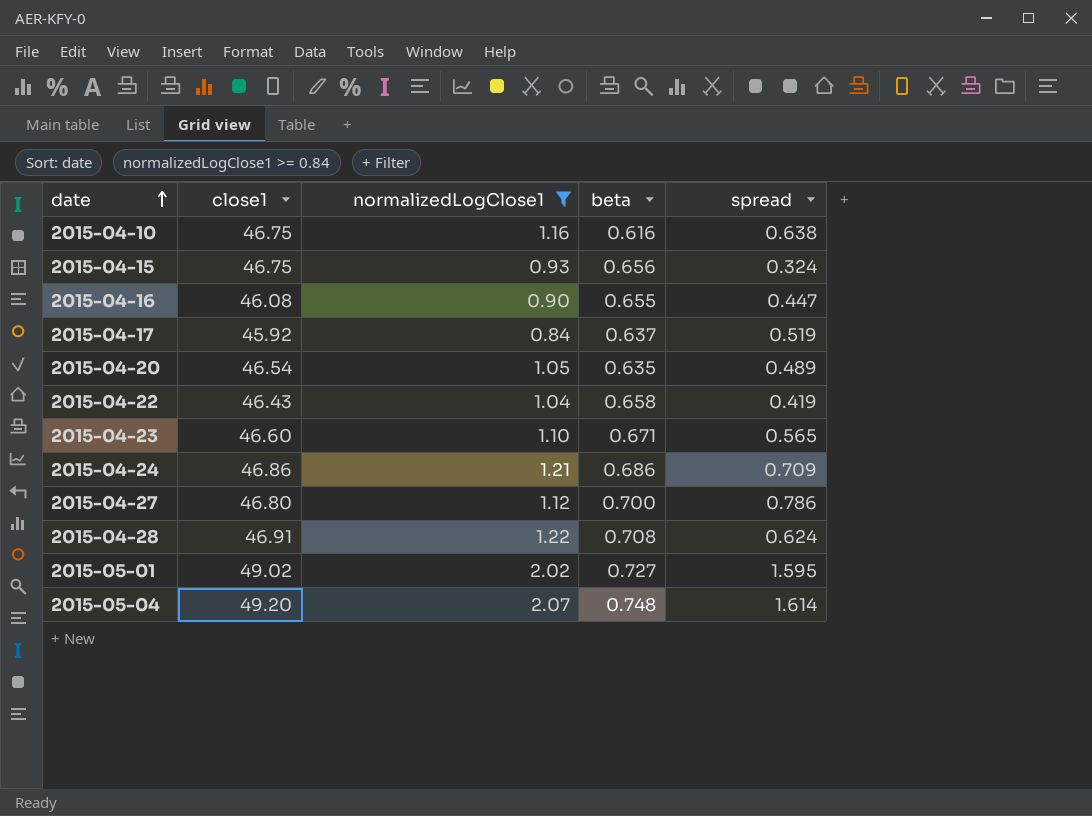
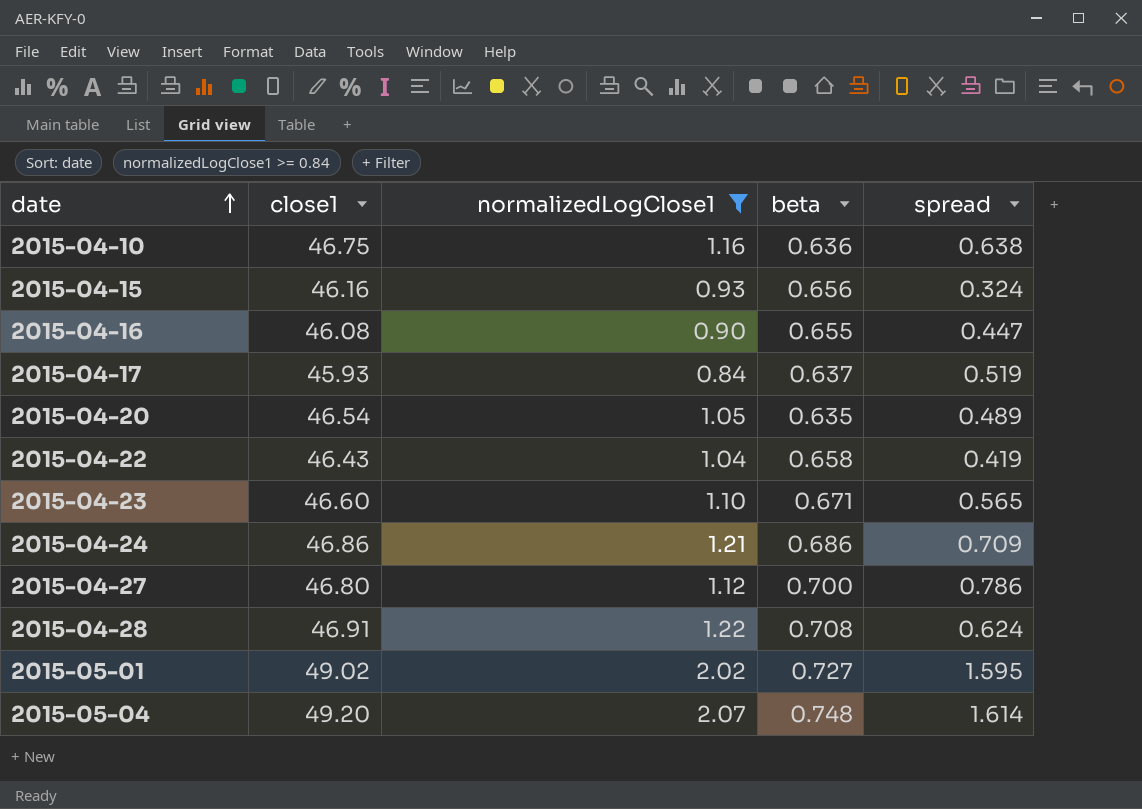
2015-04-10 | beta: 0.616 -> 0.636
2015-04-15 | close1: 46.75 -> 46.16
2015-04-17 | close1: 45.92 -> 45.93

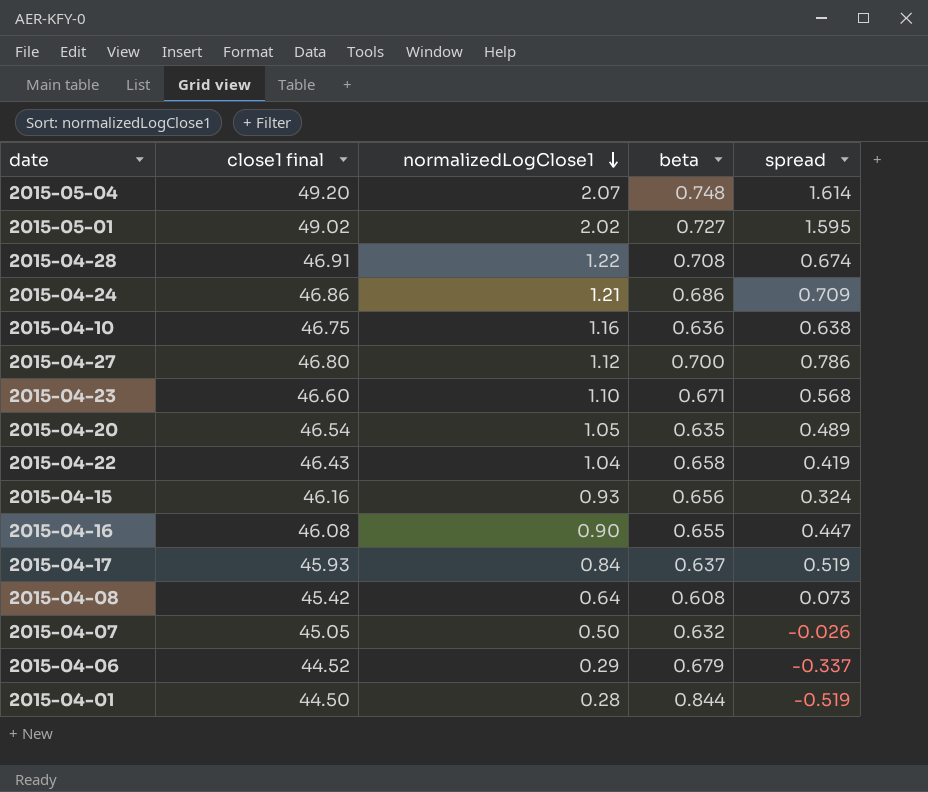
filter: normalizedLogClose1 >= 0.84 -> none
row order: date ascending -> normalizedLogClose1 descending
column name: close1 -> close1 final
2015-04-28 | spread: 0.624 -> 0.674
2015-04-23 | spread: 0.565 -> 0.568

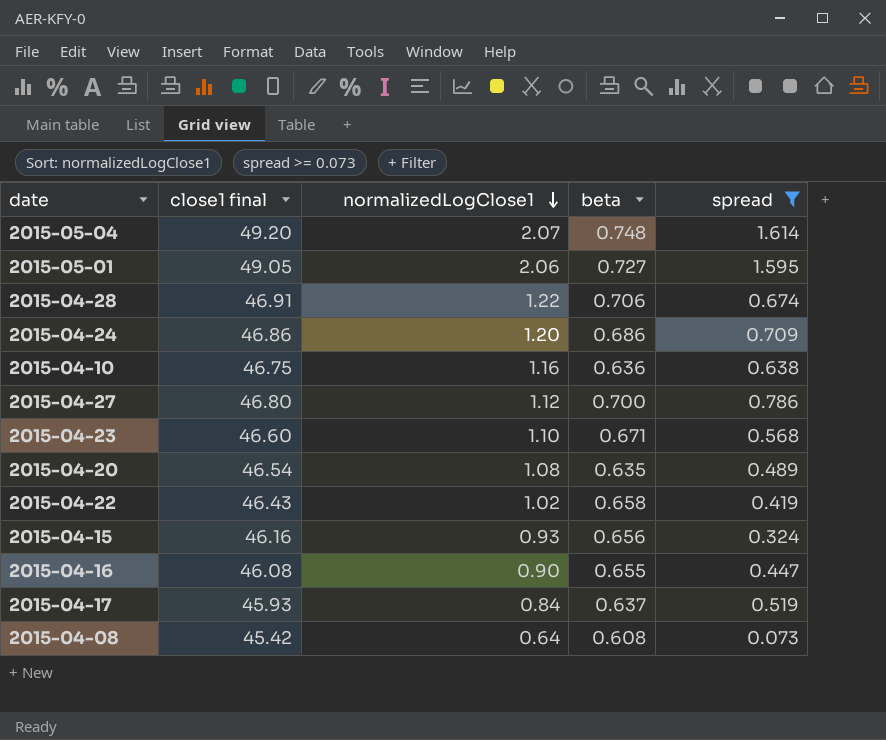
filter: none -> spread >= 0.073
2015-05-01 | close1 final: 49.02 -> 49.05
2015-05-01 | normalizedLogClose1: 2.02 -> 2.06
2015-04-28 | beta: 0.708 -> 0.706
2015-04-24 | normalizedLogClose1: 1.21 -> 1.20
2015-04-20 | normalizedLogClose1: 1.05 -> 1.08
2015-04-22 | normalizedLogClose1: 1.04 -> 1.02

